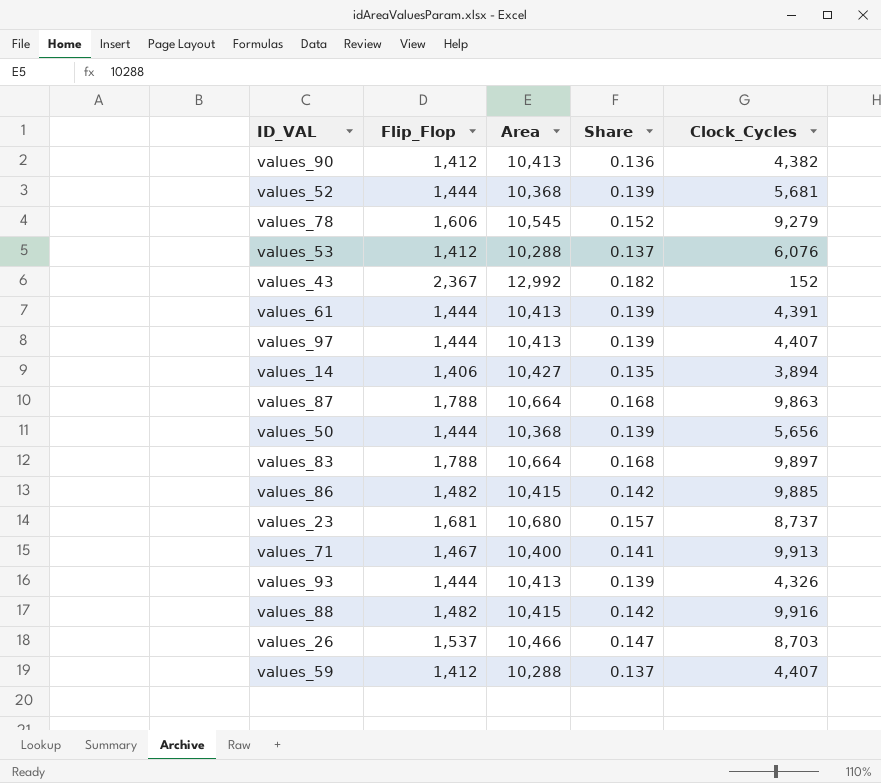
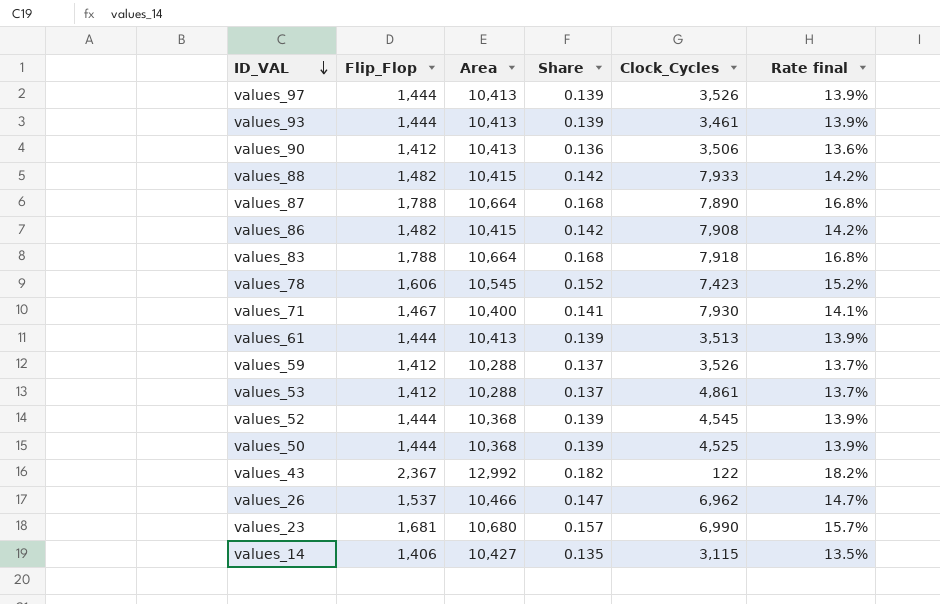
row order: none -> ID_VAL descending
column Rate final | formula: none -> [Flip_Flop] / [Area]
values_97 | Clock_Cycles: 4,407 -> 3,526
values_93 | Clock_Cycles: 4,326 -> 3,461
values_90 | Clock_Cycles: 4,382 -> 3,506
values_88 | Clock_Cycles: 9,916 -> 7,933
values_87 | Clock_Cycles: 9,863 -> 7,890
values_86 | Clock_Cycles: 9,885 -> 7,908
values_83 | Clock_Cycles: 9,897 -> 7,918
values_78 | Clock_Cycles: 9,279 -> 7,423
values_71 | Clock_Cycles: 9,913 -> 7,930
values_61 | Clock_Cycles: 4,391 -> 3,513
values_59 | Clock_Cycles: 4,407 -> 3,526
values_53 | Clock_Cycles: 6,076 -> 4,861
values_52 | Clock_Cycles: 5,681 -> 4,545
values_50 | Clock_Cycles: 5,656 -> 4,525
values_43 | Clock_Cycles: 152 -> 122
values_26 | Clock_Cycles: 8,703 -> 6,962
values_23 | Clock_Cycles: 8,737 -> 6,990
values_14 | Clock_Cycles: 3,894 -> 3,115

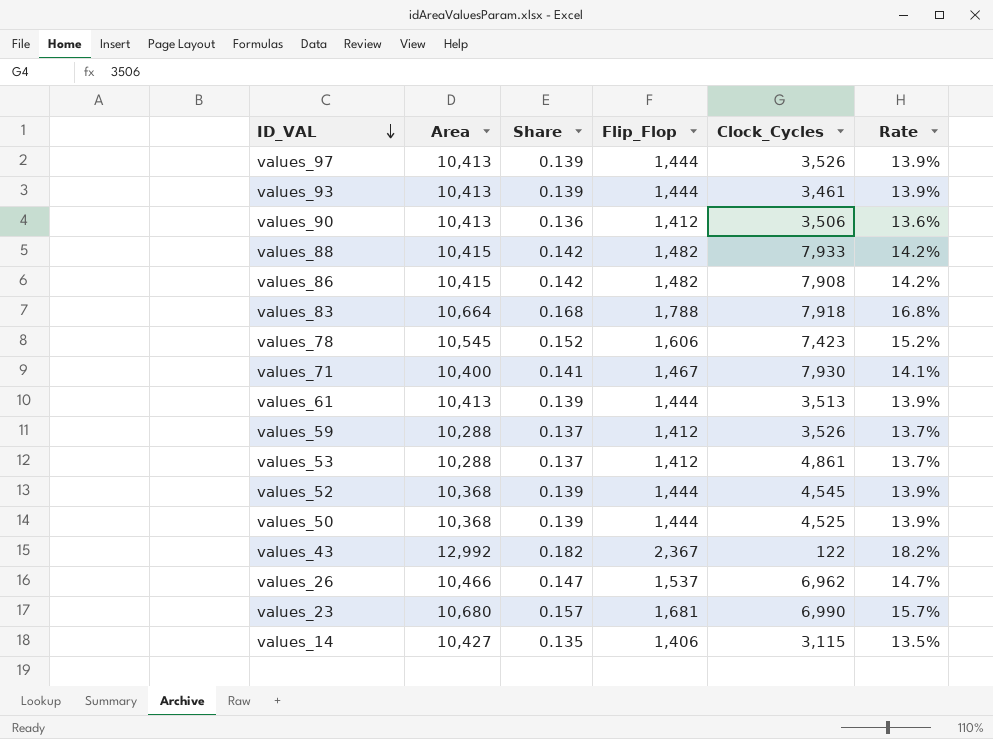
column Flip_Flop | position: 2 -> 4
column name: Rate final -> Rate
row values_87: 1,788 | 10,664 | 0.168 | 7,890 | 16.8% -> none

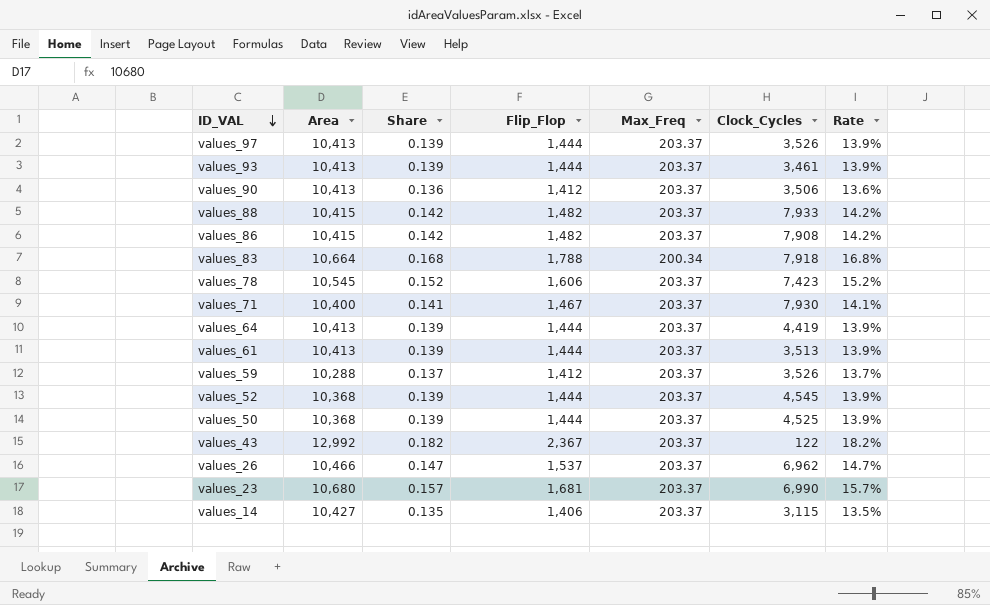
column Max_Freq | position: none -> 5
row values_53: 10,288 | 0.137 | 1,412 | 4,861 | 13.7% -> none
row values_64: none -> 10,413 | 0.139 | 1,444 | 203.37 | 4,419 | 13.9%

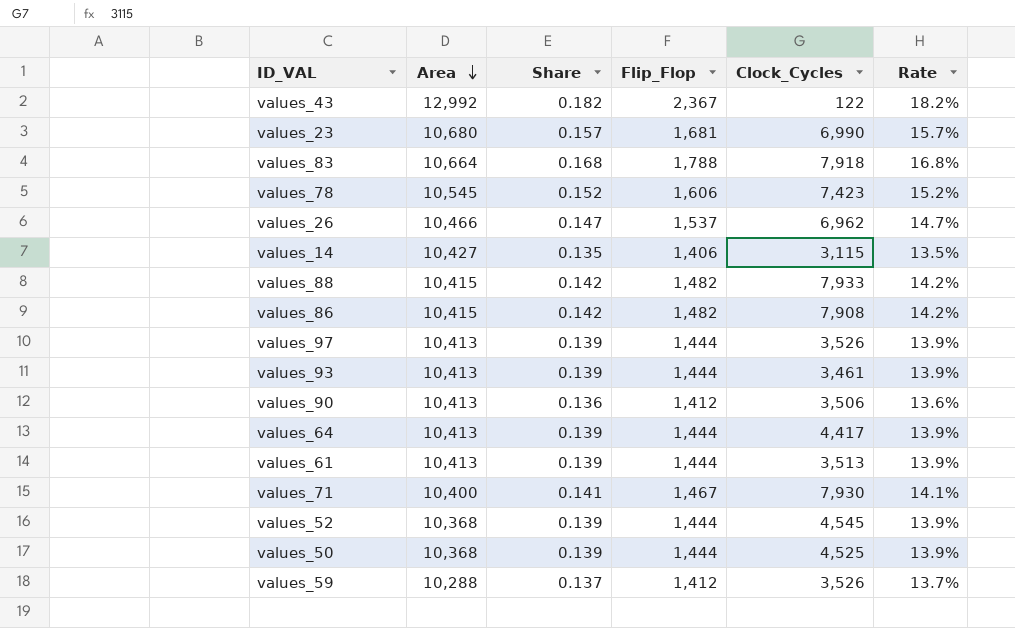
row order: ID_VAL descending -> Area descending
column Max_Freq | position: 5 -> none
values_64 | Clock_Cycles: 4,419 -> 4,417

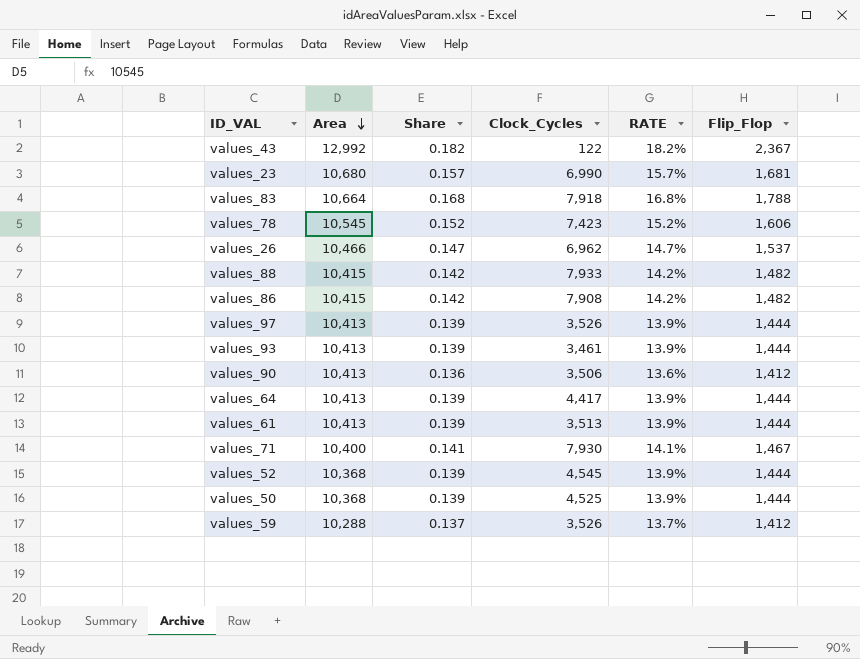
column name: Rate -> RATE
column Flip_Flop | position: 4 -> 6
row values_14: 10,427 | 0.135 | 1,406 | 3,115 | 13.5% -> none

